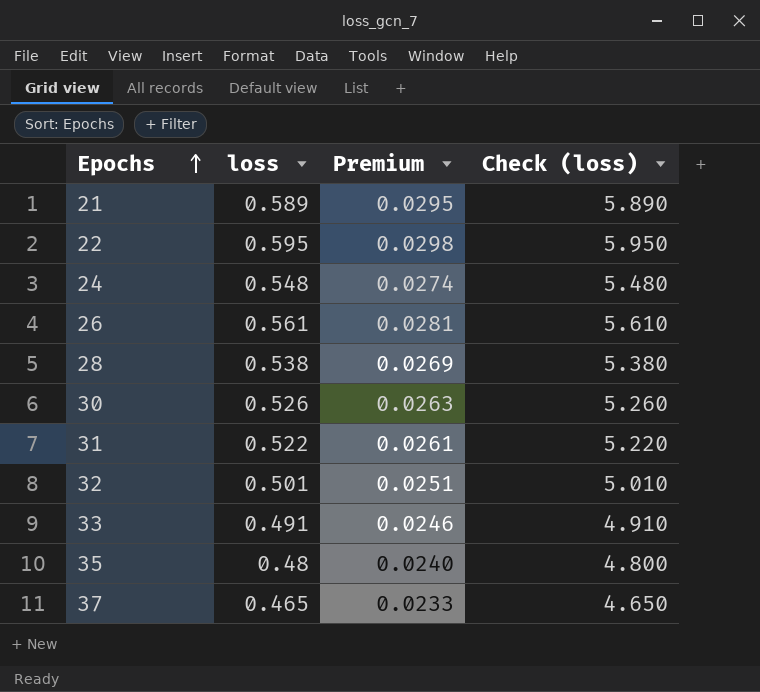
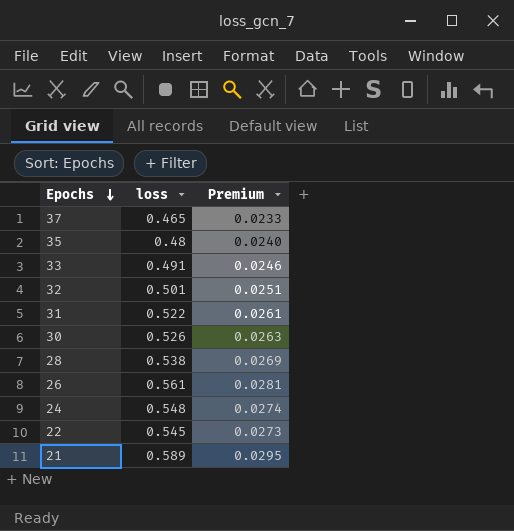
row order: Epochs ascending -> Epochs descending
column Check (loss) | formula: [loss] * 10 -> none
22 | loss: 0.595 -> 0.545
22 | Premium: 0.0298 -> 0.0273

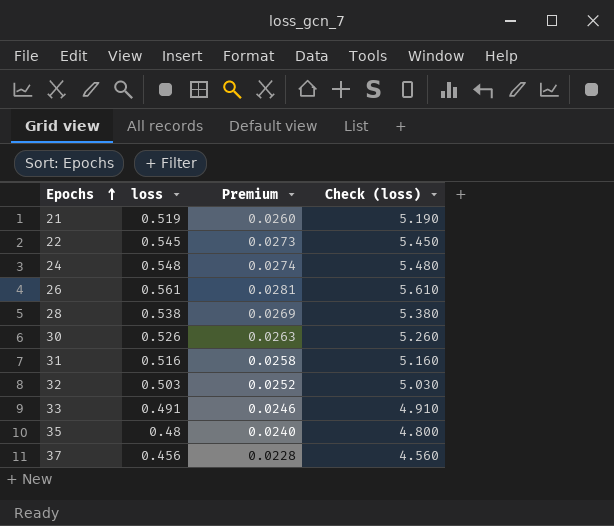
row order: Epochs descending -> Epochs ascending
column Check (loss) | formula: none -> [loss] * 10
21 | loss: 0.589 -> 0.519
21 | Premium: 0.0295 -> 0.0260
31 | loss: 0.522 -> 0.516
31 | Premium: 0.0261 -> 0.0258
32 | loss: 0.501 -> 0.503
32 | Premium: 0.0251 -> 0.0252
37 | loss: 0.465 -> 0.456
37 | Premium: 0.0233 -> 0.0228

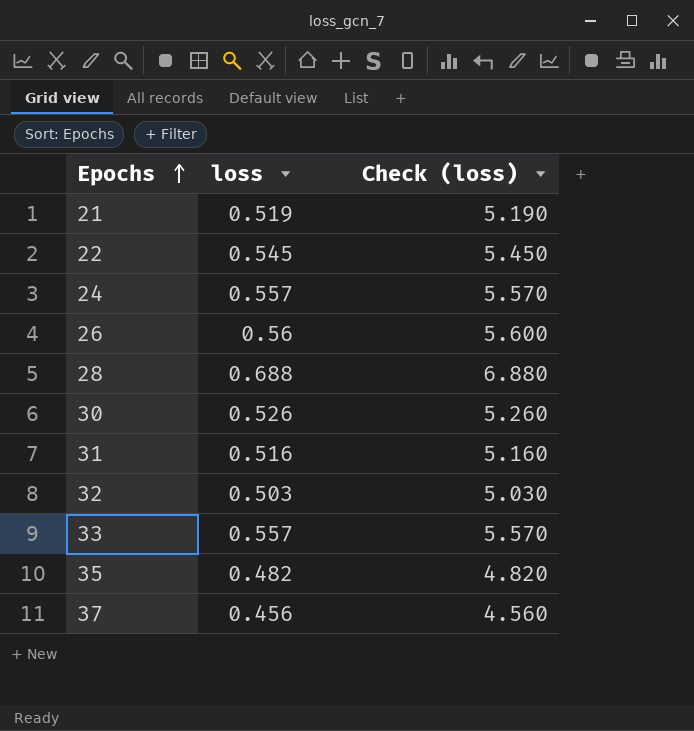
column Premium | formula: [loss] * 0.05 -> none
24 | loss: 0.548 -> 0.557
24 | Check (loss): 5.480 -> 5.570
26 | loss: 0.561 -> 0.56
26 | Check (loss): 5.610 -> 5.600
28 | loss: 0.538 -> 0.688
28 | Check (loss): 5.380 -> 6.880
33 | loss: 0.491 -> 0.557
33 | Check (loss): 4.910 -> 5.570
35 | loss: 0.48 -> 0.482
35 | Check (loss): 4.800 -> 4.820

